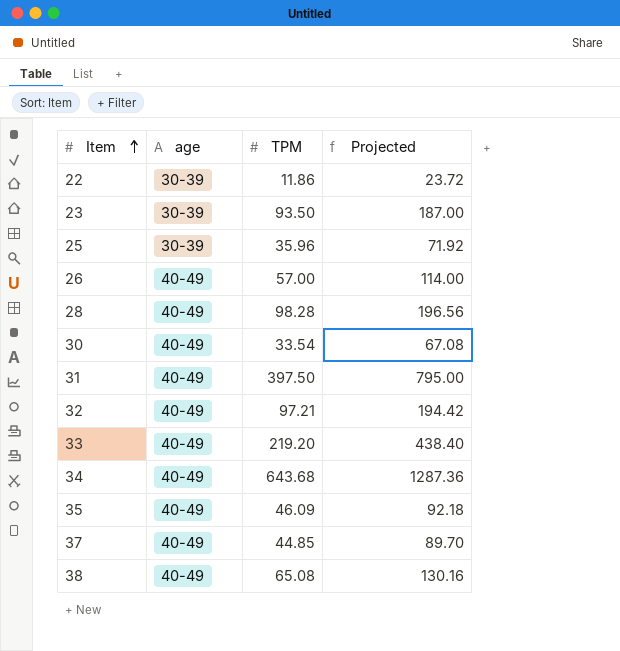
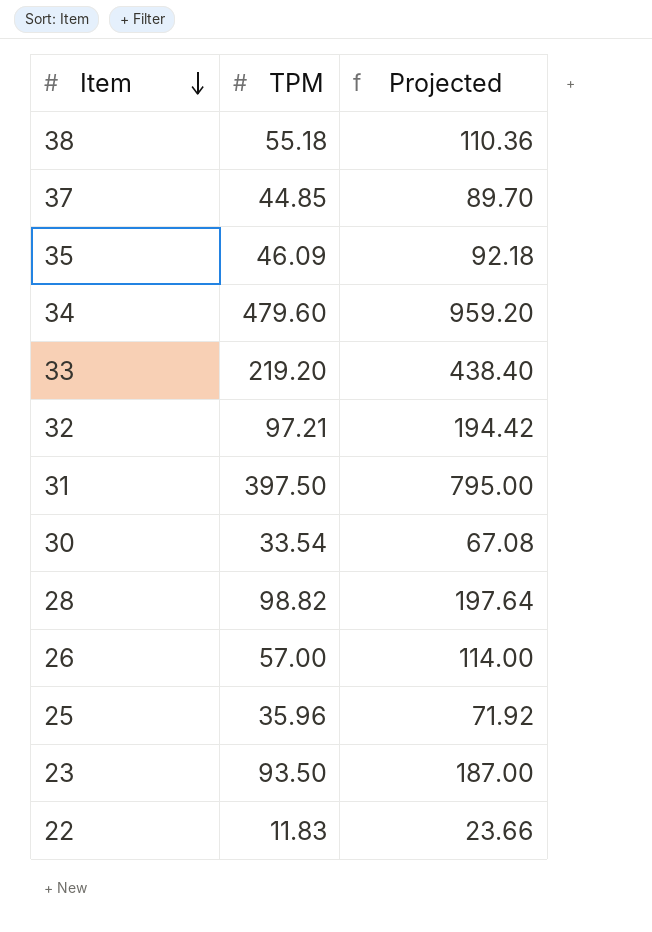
row order: Item ascending -> Item descending
column age | position: 2 -> none
38 | TPM: 65.08 -> 55.18
38 | Projected: 130.16 -> 110.36
34 | TPM: 643.68 -> 479.60
34 | Projected: 1287.36 -> 959.20
28 | TPM: 98.28 -> 98.82
28 | Projected: 196.56 -> 197.64
22 | TPM: 11.86 -> 11.83
22 | Projected: 23.72 -> 23.66

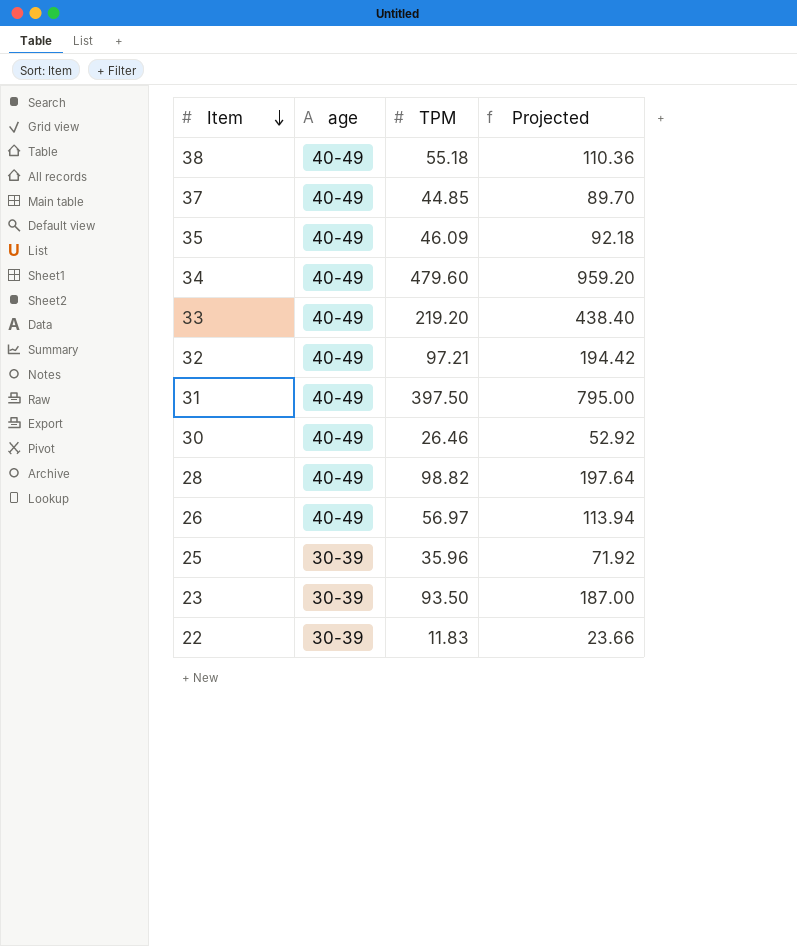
column age | position: none -> 2
30 | TPM: 33.54 -> 26.46
30 | Projected: 67.08 -> 52.92
26 | TPM: 57.00 -> 56.97
26 | Projected: 114.00 -> 113.94

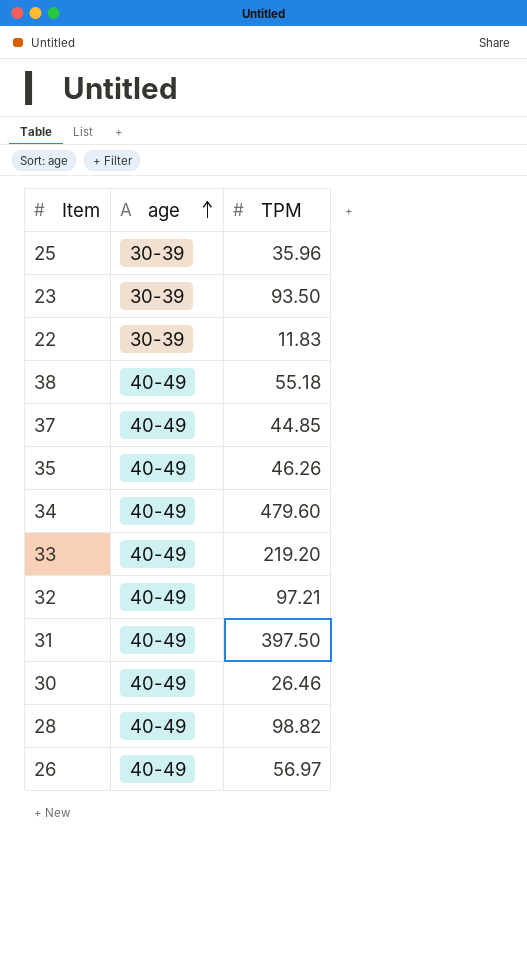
row order: Item descending -> age ascending
column Projected | formula: [TPM] * 2 -> none
35 | TPM: 46.09 -> 46.26

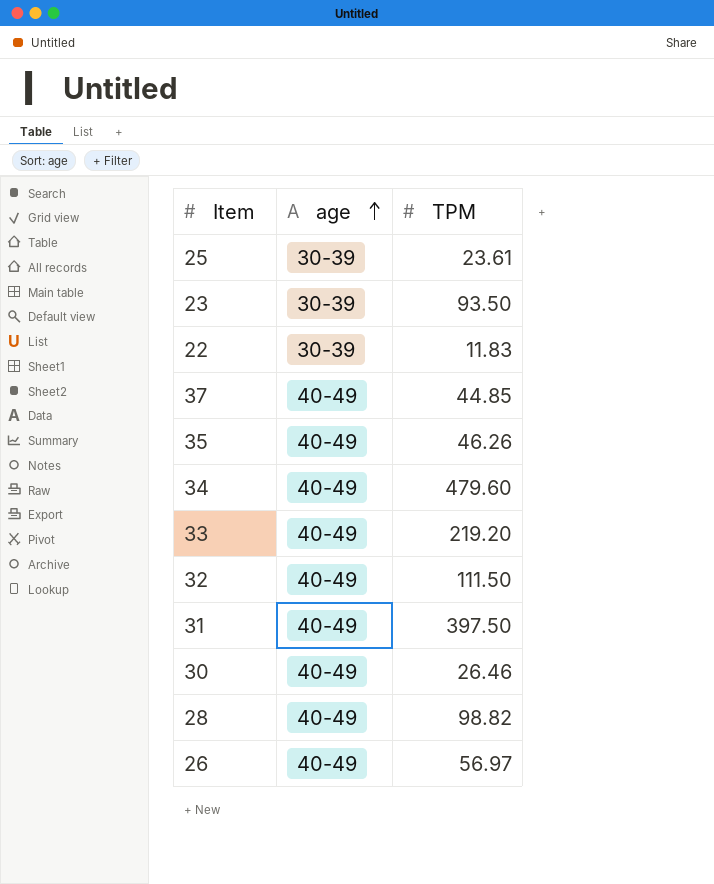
row 38: 40-49 | 55.18 -> none
25 | TPM: 35.96 -> 23.61
32 | TPM: 97.21 -> 111.50

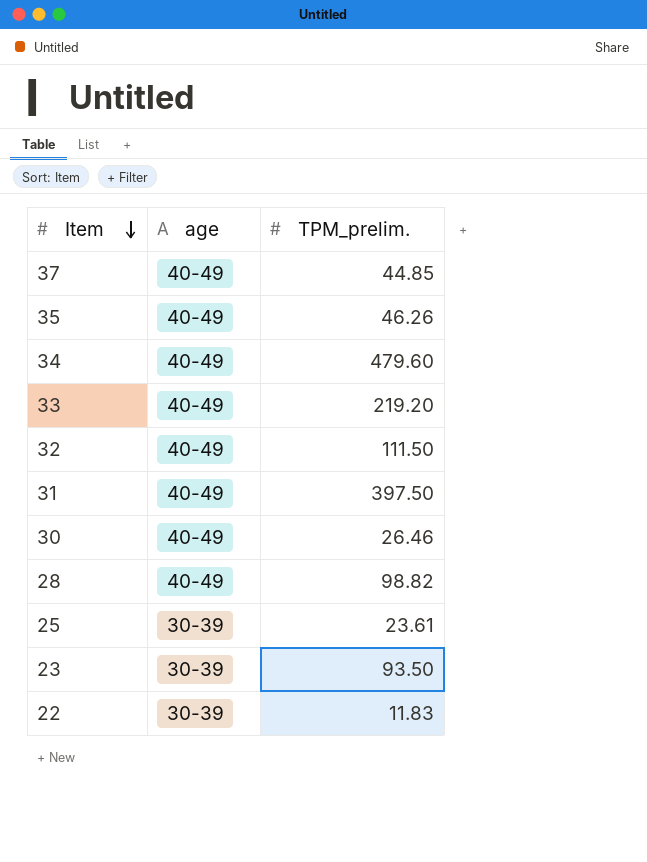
row order: age ascending -> Item descending
column name: TPM -> TPM_prelim.
row 26: 40-49 | 56.97 -> none

